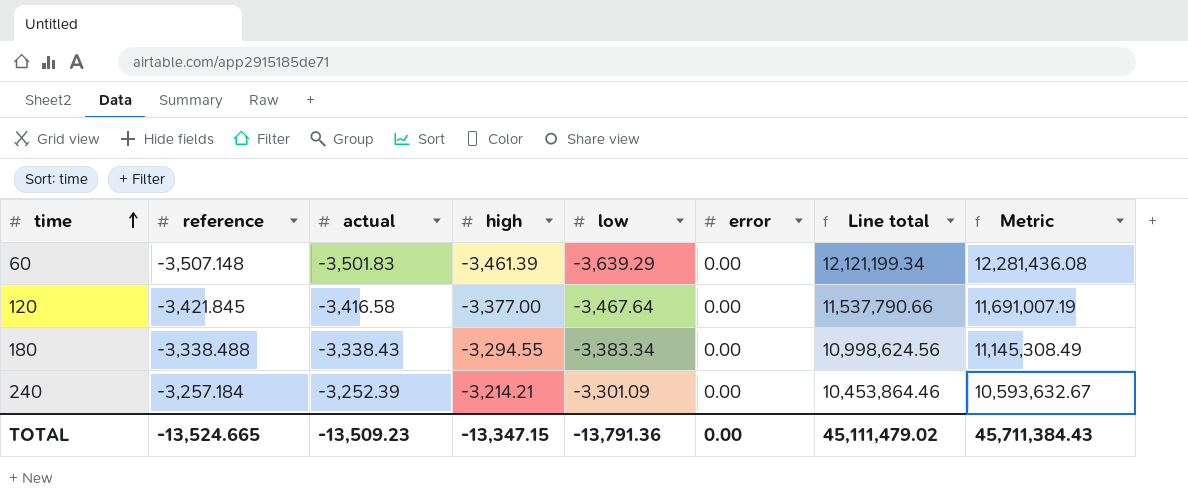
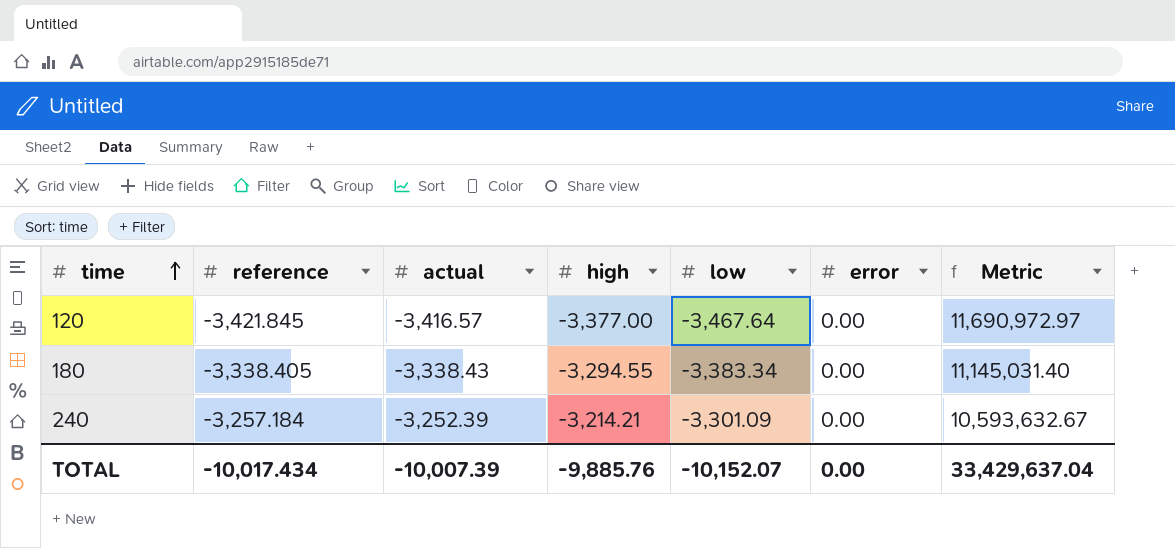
column Line total | formula: [actual] * [high] -> none
row 60: -3,507.148 | -3,501.83 | -3,461.39 | -3,639.29 | 0.00 | 12,121,199.34 | 12,281,436.08 -> none
120 | actual: -3,416.58 -> -3,416.57
120 | Metric: 11,691,007.19 -> 11,690,972.97
180 | reference: -3,338.488 -> -3,338.405
180 | Metric: 11,145,308.49 -> 11,145,031.40
TOTAL | reference: -13,524.665 -> -10,017.434
TOTAL | actual: -13,509.23 -> -10,007.39
TOTAL | high: -13,347.15 -> -9,885.76
TOTAL | low: -13,791.36 -> -10,152.07
TOTAL | Metric: 45,711,384.43 -> 33,429,637.04

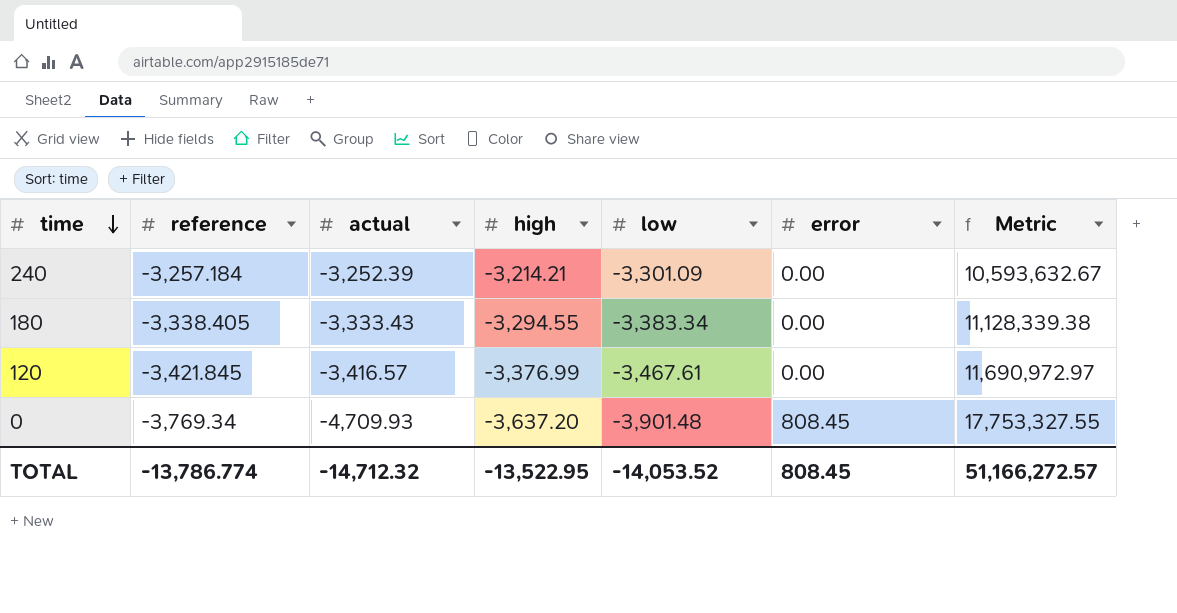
row order: time ascending -> time descending
180 | actual: -3,338.43 -> -3,333.43
180 | Metric: 11,145,031.40 -> 11,128,339.38
120 | high: -3,377.00 -> -3,376.99
120 | low: -3,467.64 -> -3,467.61
row 0: none -> -3,769.34 | -4,709.93 | -3,637.20 | -3,901.48 | 808.45 | 17,753,327.55
TOTAL | reference: -10,017.434 -> -13,786.774
TOTAL | actual: -10,007.39 -> -14,712.32
TOTAL | high: -9,885.76 -> -13,522.95
TOTAL | low: -10,152.07 -> -14,053.52
TOTAL | error: 0.00 -> 808.45
TOTAL | Metric: 33,429,637.04 -> 51,166,272.57

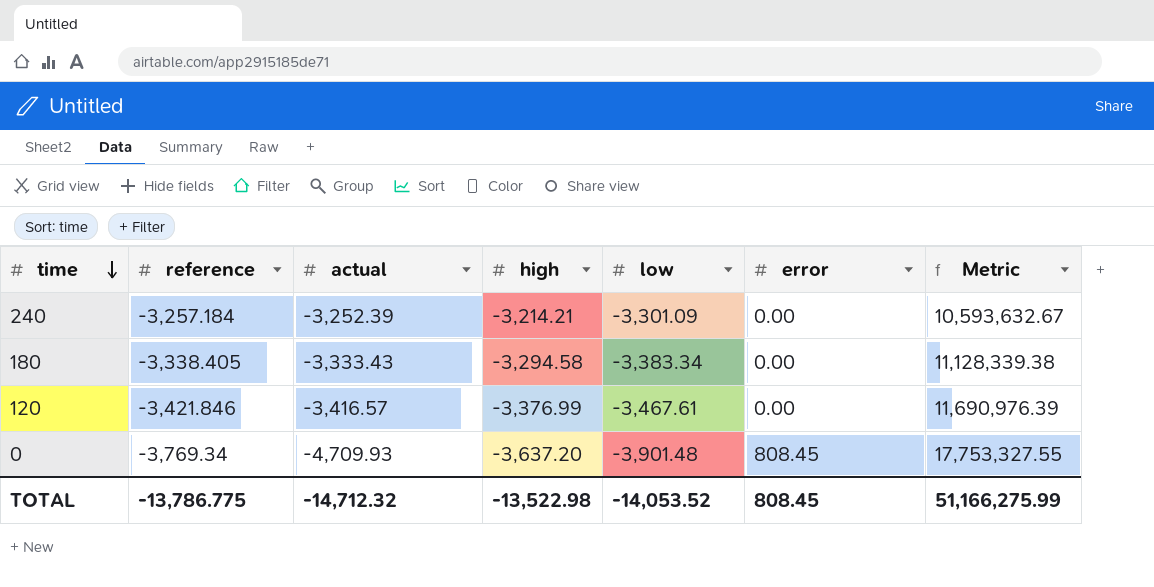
180 | high: -3,294.55 -> -3,294.58
120 | reference: -3,421.845 -> -3,421.846
120 | Metric: 11,690,972.97 -> 11,690,976.39
TOTAL | reference: -13,786.774 -> -13,786.775
TOTAL | high: -13,522.95 -> -13,522.98
TOTAL | Metric: 51,166,272.57 -> 51,166,275.99

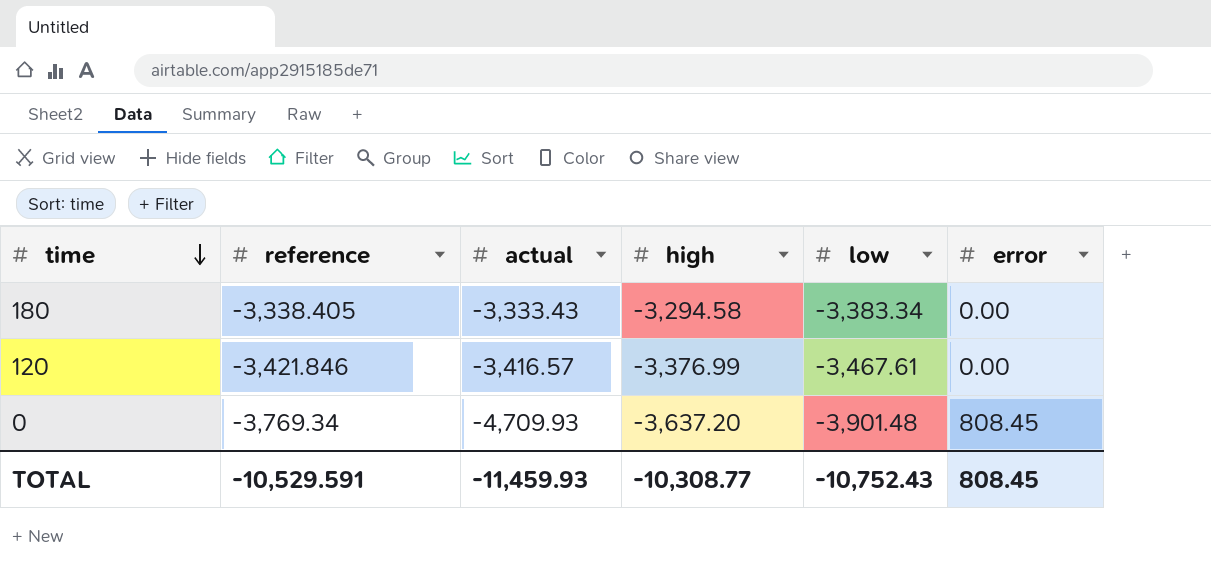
column Metric | formula: [reference] * [actual] -> none
row 240: -3,257.184 | -3,252.39 | -3,214.21 | -3,301.09 | 0.00 | 10,593,632.67 -> none
TOTAL | reference: -13,786.775 -> -10,529.591
TOTAL | actual: -14,712.32 -> -11,459.93
TOTAL | high: -13,522.98 -> -10,308.77
TOTAL | low: -14,053.52 -> -10,752.43

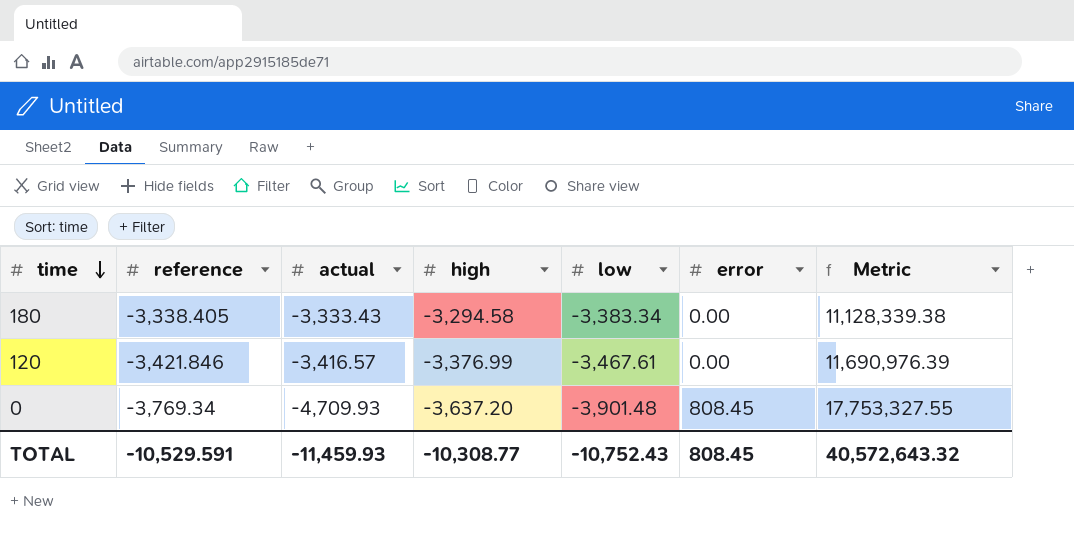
column Metric | formula: none -> [reference] * [actual]

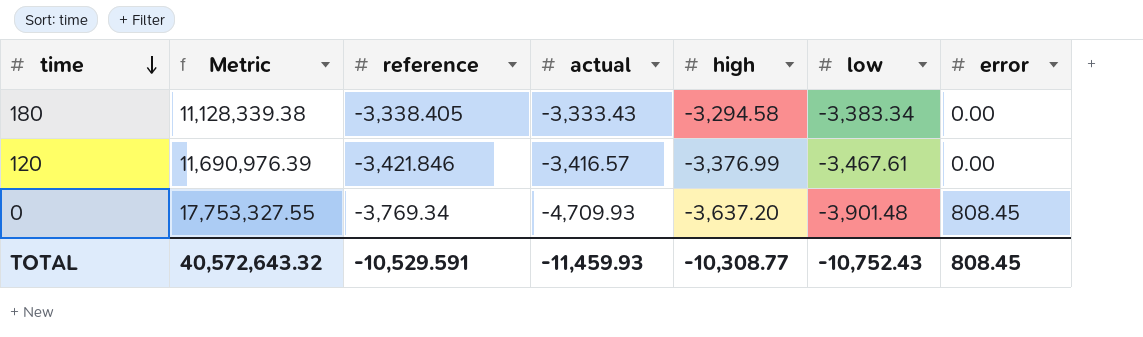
column Metric | position: 7 -> 2

